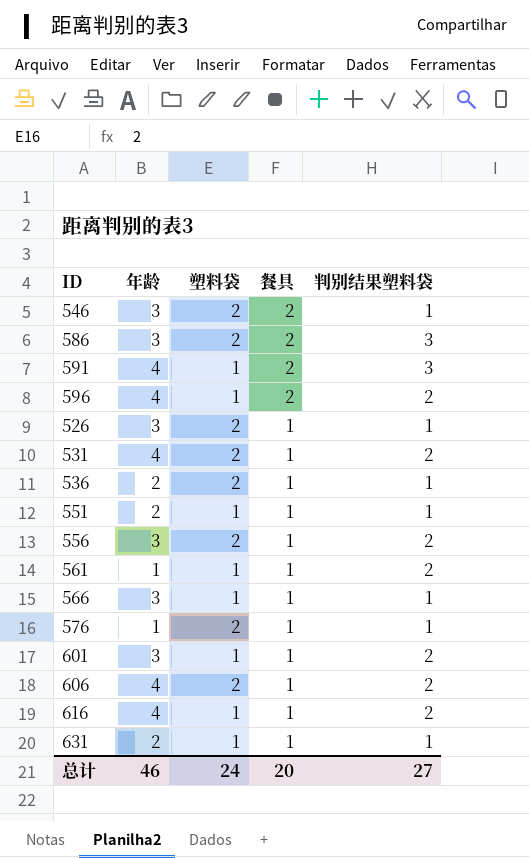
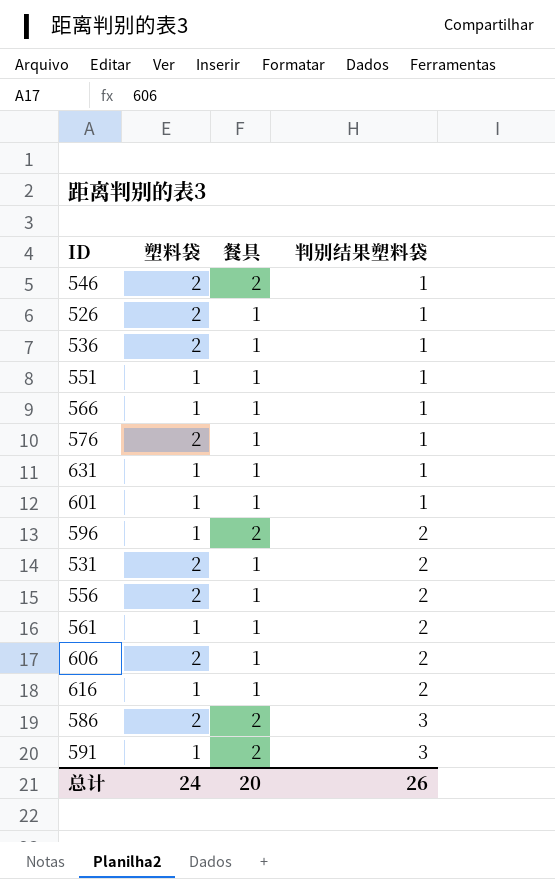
row order: 餐具 descending -> 判别结果塑料袋 ascending
column 年龄 | position: 2 -> none
601 | 判别结果塑料袋: 2 -> 1
总计 | 判别结果塑料袋: 27 -> 26

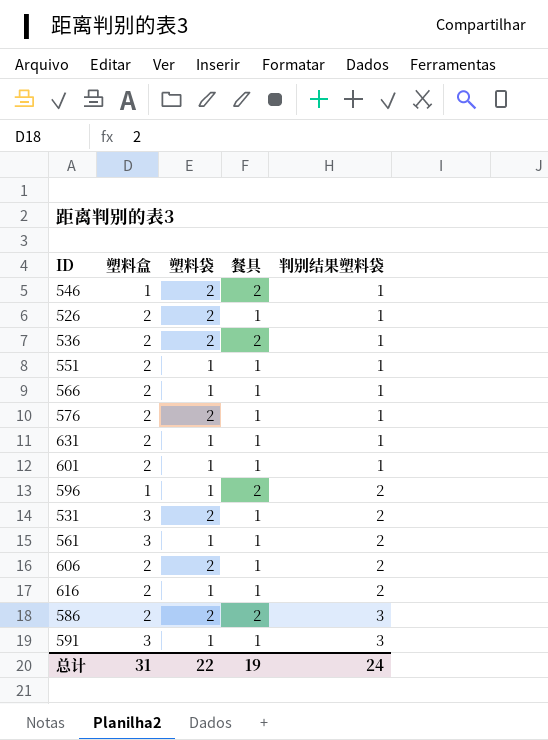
column 塑料盒 | position: none -> 2
row 556: 2 | 1 | 2 -> none
536 | 餐具: 1 -> 2
591 | 餐具: 2 -> 1
总计 | 塑料袋: 24 -> 22
总计 | 餐具: 20 -> 19
总计 | 判别结果塑料袋: 26 -> 24

